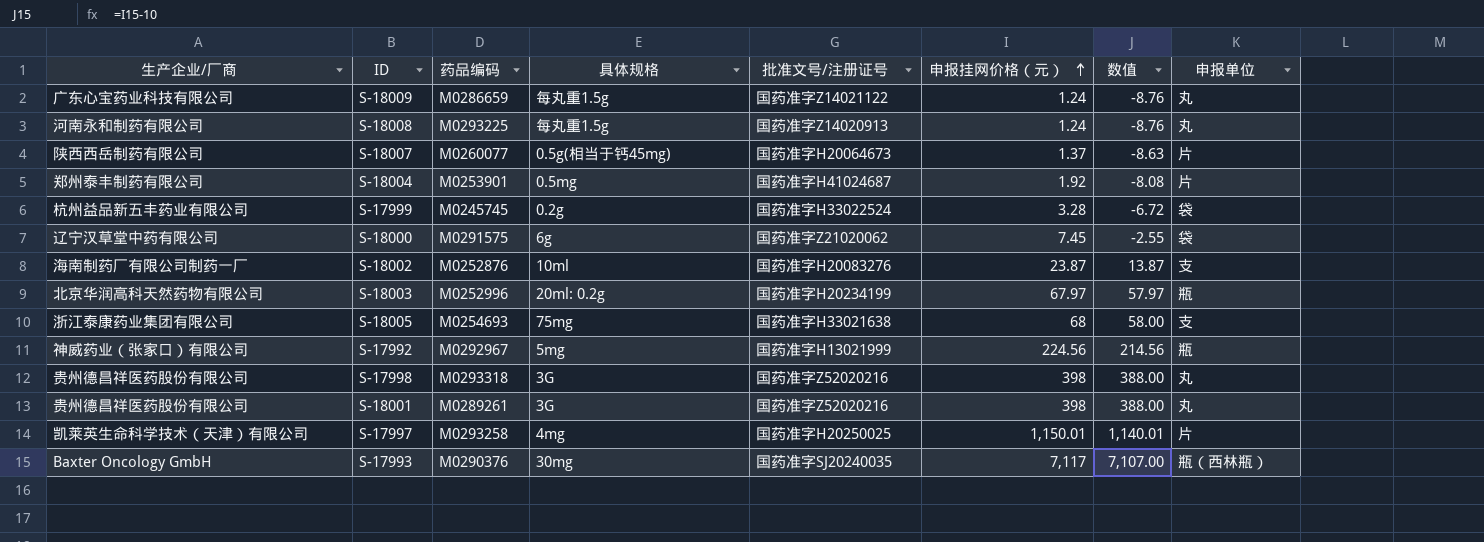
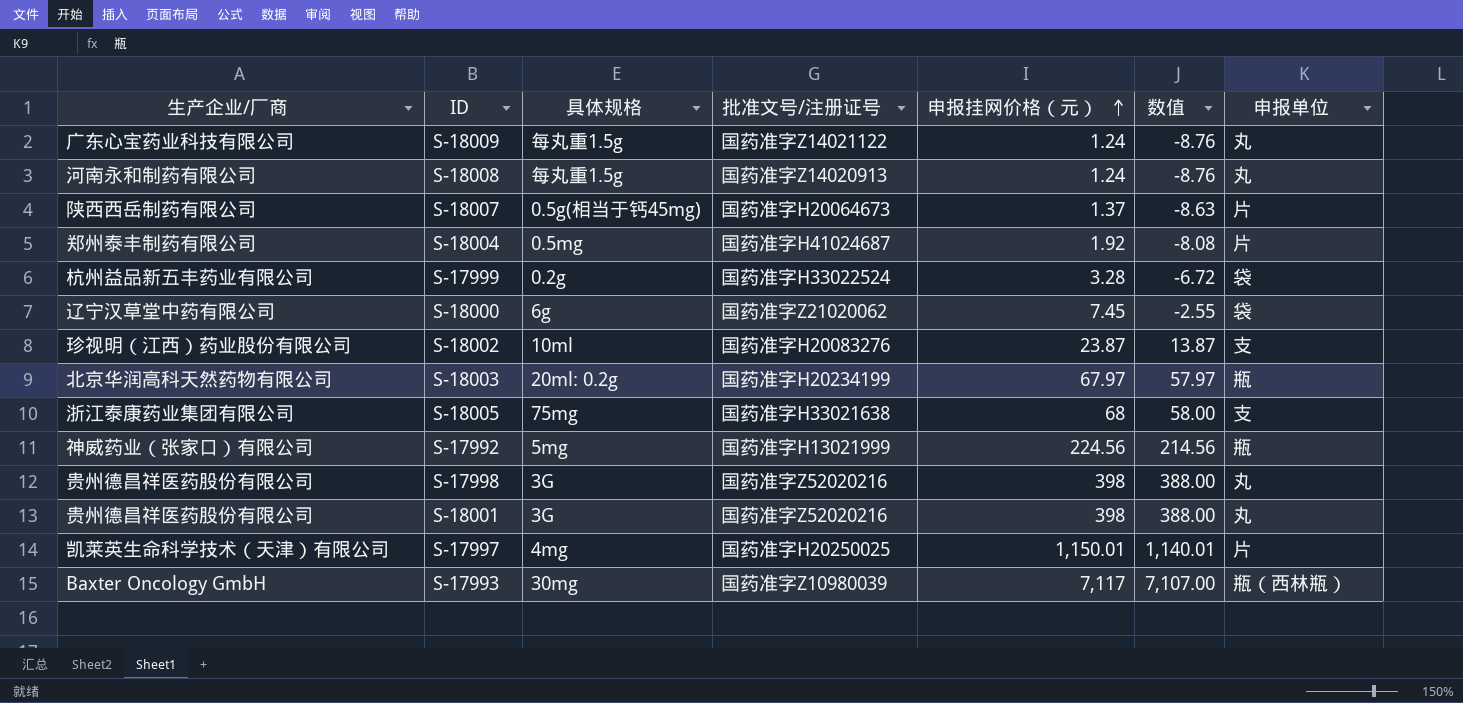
column 药品编码 | position: 3 -> none
S-18002 | 生产企业/厂商: 海南制药厂有限公司制药一厂 -> 珍视明（江西）药业股份有限公司
S-17993 | 批准文号/注册证号: 国药准字SJ20240035 -> 国药准字Z10980039

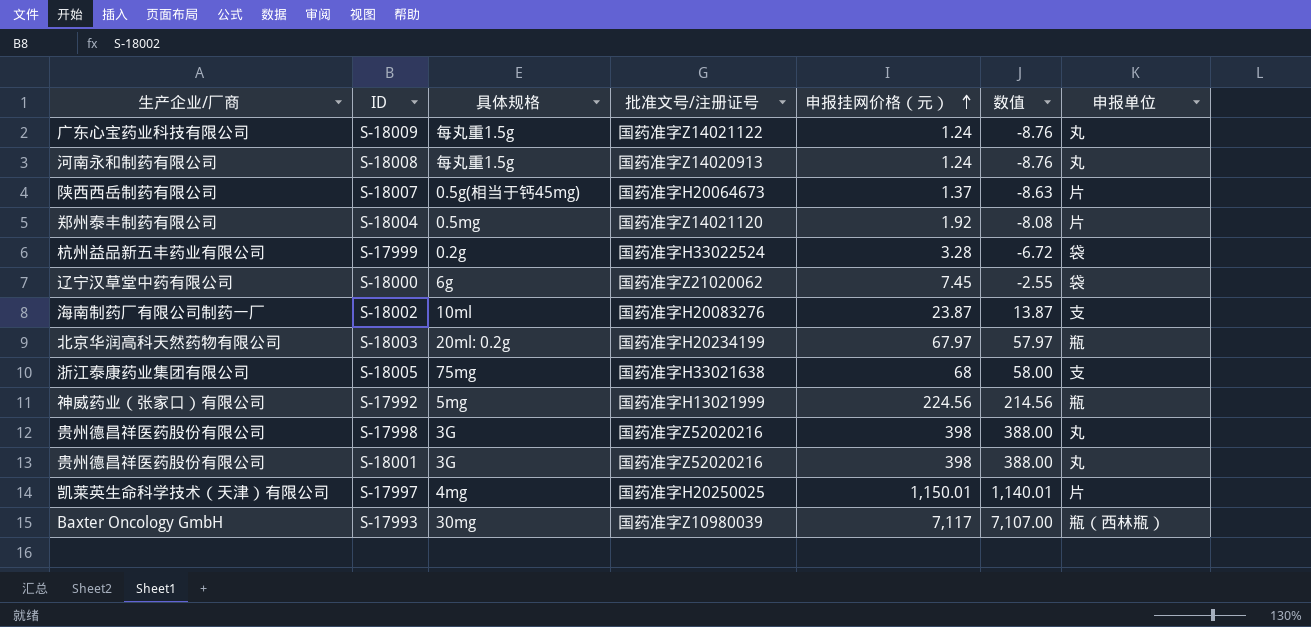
S-18004 | 批准文号/注册证号: 国药准字H41024687 -> 国药准字Z14021120
S-18002 | 生产企业/厂商: 珍视明（江西）药业股份有限公司 -> 海南制药厂有限公司制药一厂

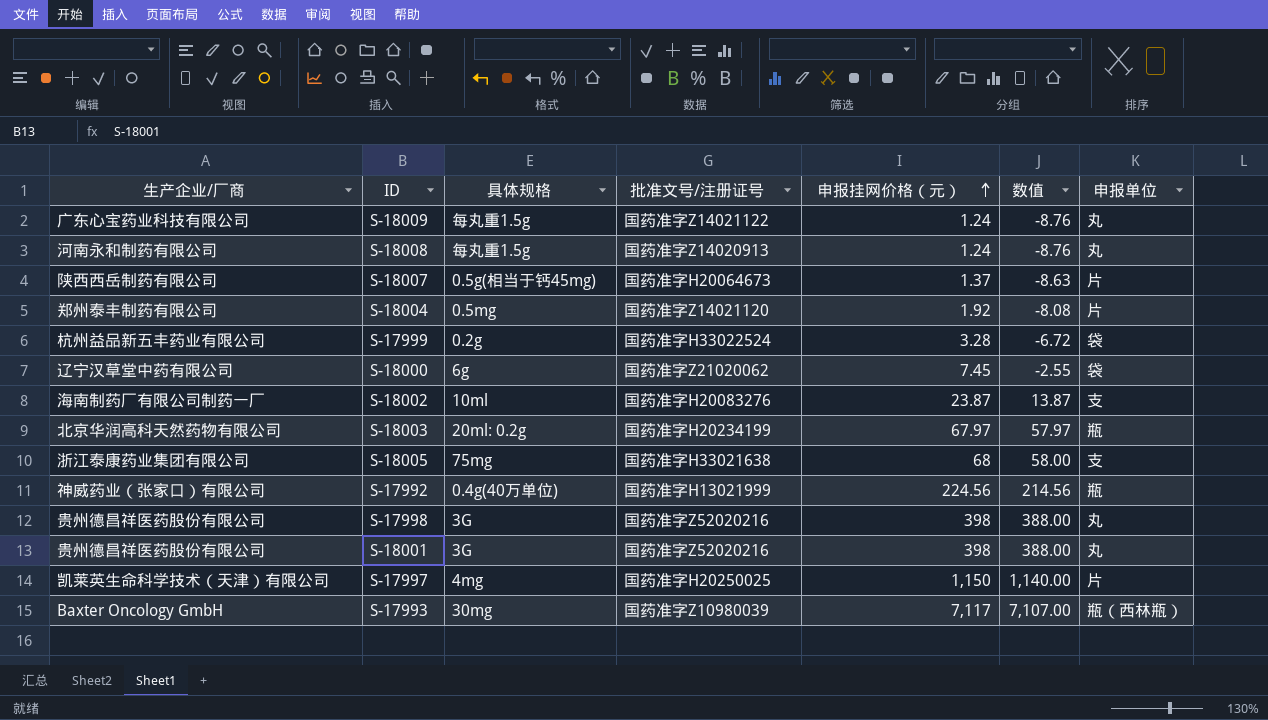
S-17992 | 具体规格: 5mg -> 0.4g(40万单位)
S-17997 | 申报挂网价格（元）: 1,150.01 -> 1,150
S-17997 | 数值: 1,140.01 -> 1,140.00

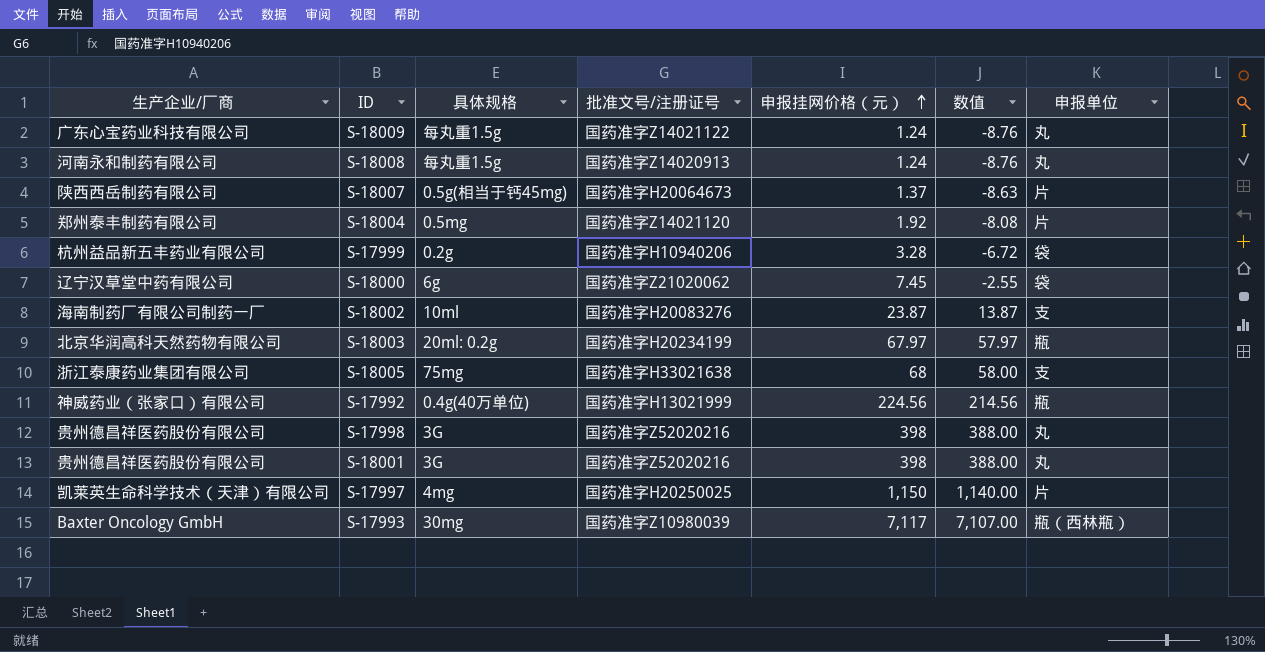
S-17999 | 批准文号/注册证号: 国药准字H33022524 -> 国药准字H10940206

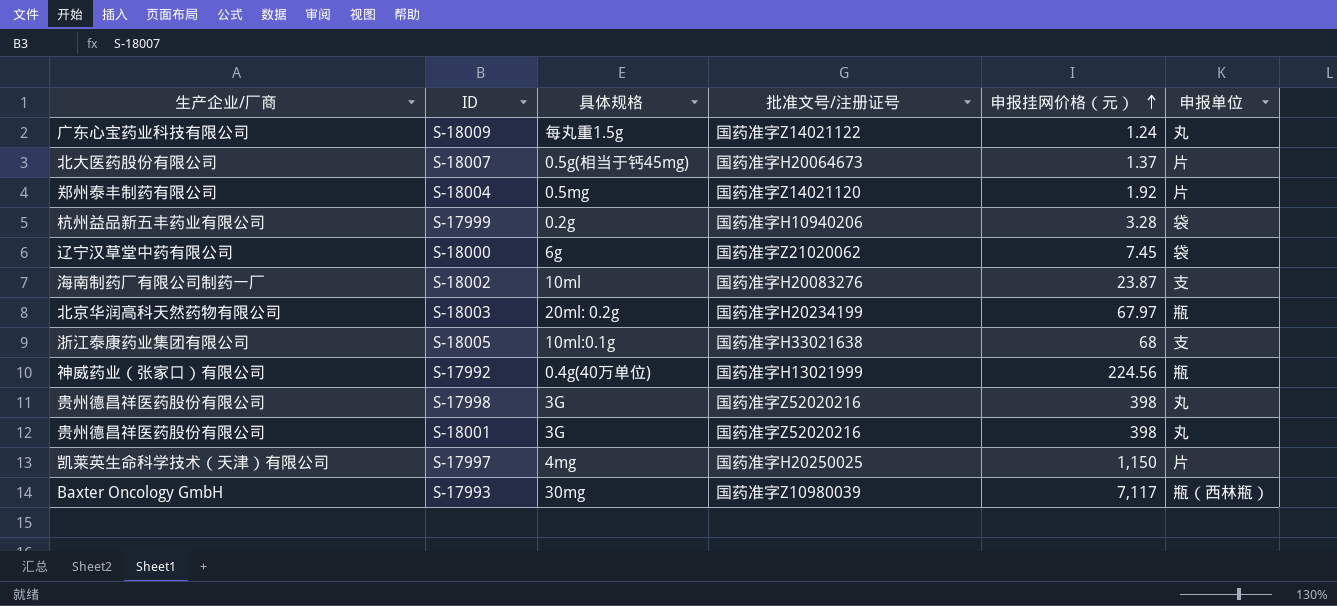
column 数值 | formula: [申报挂网价格（元）] - 10 -> none
row S-18008: 河南永和制药有限公司 | 每丸重1.5g | 国药准字Z14020913 | 1.24 | -8.76 | 丸 -> none
S-18007 | 生产企业/厂商: 陕西西岳制药有限公司 -> 北大医药股份有限公司
S-18005 | 具体规格: 75mg -> 10ml:0.1g

